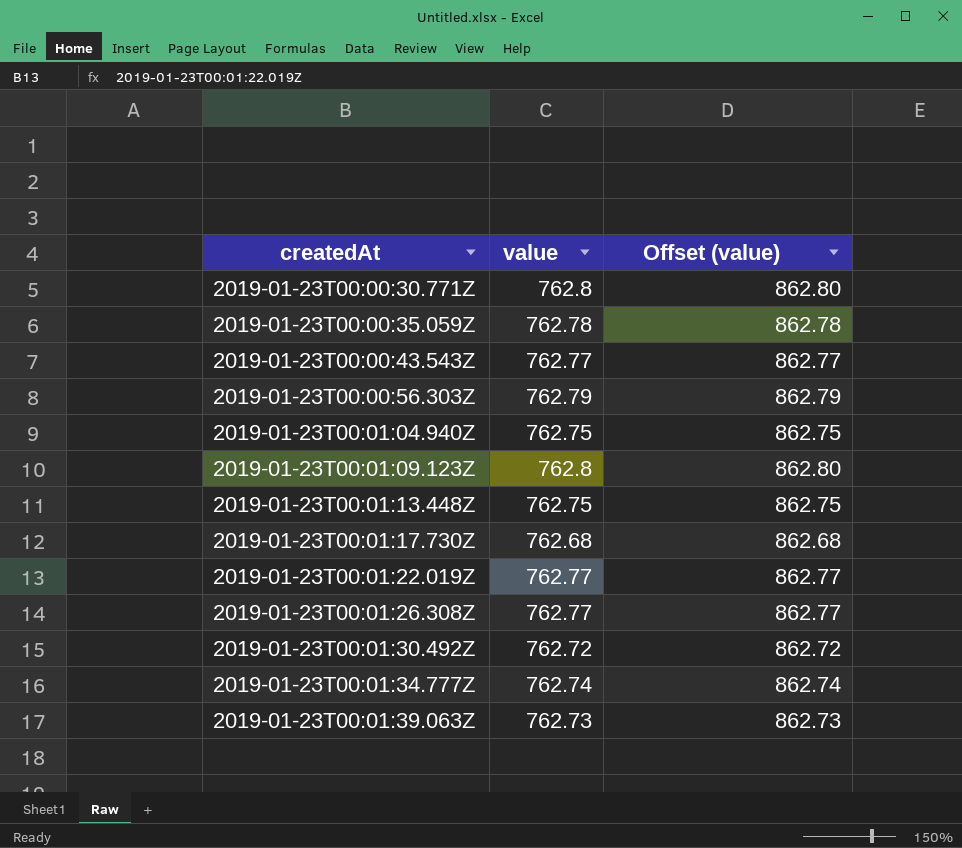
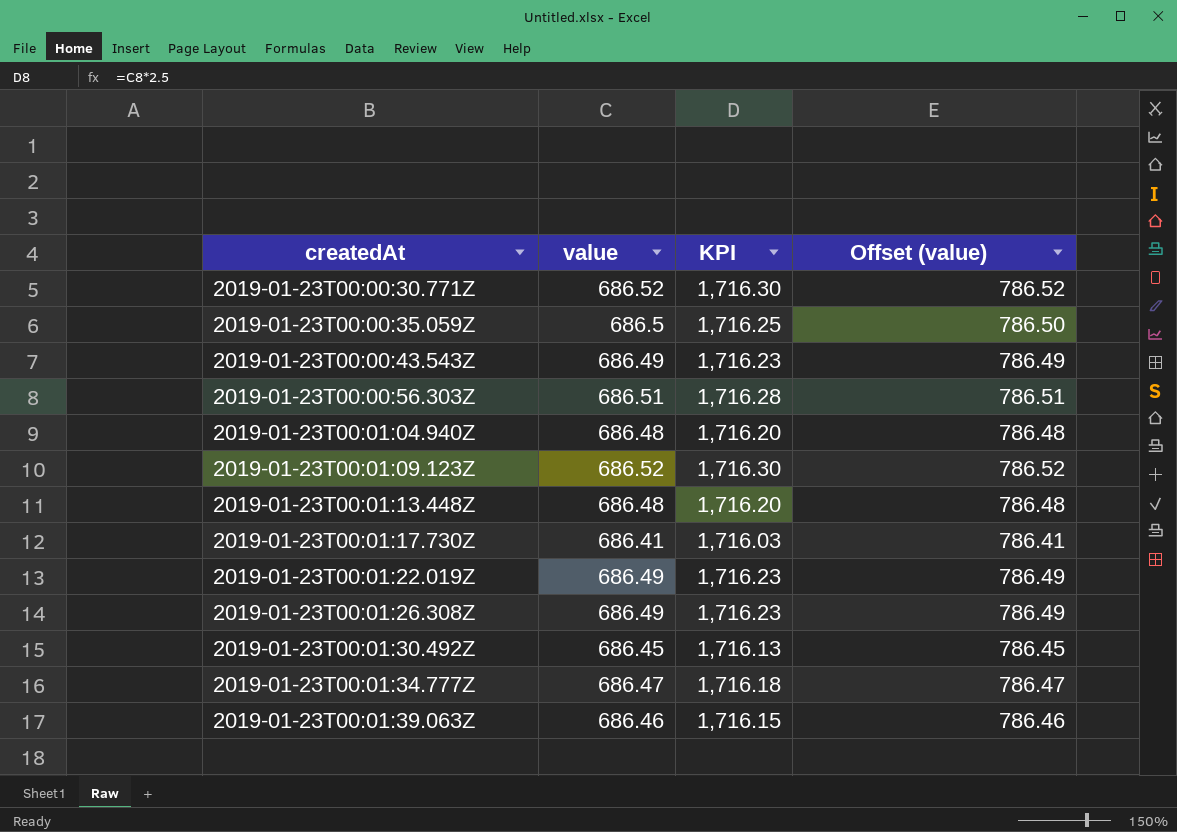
column KPI | formula: none -> [value] * 2.5
2019-01-23T00:00:30.771Z | value: 762.8 -> 686.52
2019-01-23T00:00:30.771Z | Offset (value): 862.80 -> 786.52
2019-01-23T00:00:35.059Z | value: 762.78 -> 686.5
2019-01-23T00:00:35.059Z | Offset (value): 862.78 -> 786.50
2019-01-23T00:00:43.543Z | value: 762.77 -> 686.49
2019-01-23T00:00:43.543Z | Offset (value): 862.77 -> 786.49
2019-01-23T00:00:56.303Z | value: 762.79 -> 686.51
2019-01-23T00:00:56.303Z | Offset (value): 862.79 -> 786.51
2019-01-23T00:01:04.940Z | value: 762.75 -> 686.48
2019-01-23T00:01:04.940Z | Offset (value): 862.75 -> 786.48
2019-01-23T00:01:09.123Z | value: 762.8 -> 686.52
2019-01-23T00:01:09.123Z | Offset (value): 862.80 -> 786.52
2019-01-23T00:01:13.448Z | value: 762.75 -> 686.48
2019-01-23T00:01:13.448Z | Offset (value): 862.75 -> 786.48
2019-01-23T00:01:17.730Z | value: 762.68 -> 686.41
2019-01-23T00:01:17.730Z | Offset (value): 862.68 -> 786.41
2019-01-23T00:01:22.019Z | value: 762.77 -> 686.49
2019-01-23T00:01:22.019Z | Offset (value): 862.77 -> 786.49
2019-01-23T00:01:26.308Z | value: 762.77 -> 686.49
2019-01-23T00:01:26.308Z | Offset (value): 862.77 -> 786.49
2019-01-23T00:01:30.492Z | value: 762.72 -> 686.45
2019-01-23T00:01:30.492Z | Offset (value): 862.72 -> 786.45
2019-01-23T00:01:34.777Z | value: 762.74 -> 686.47
2019-01-23T00:01:34.777Z | Offset (value): 862.74 -> 786.47
2019-01-23T00:01:39.063Z | value: 762.73 -> 686.46
2019-01-23T00:01:39.063Z | Offset (value): 862.73 -> 786.46

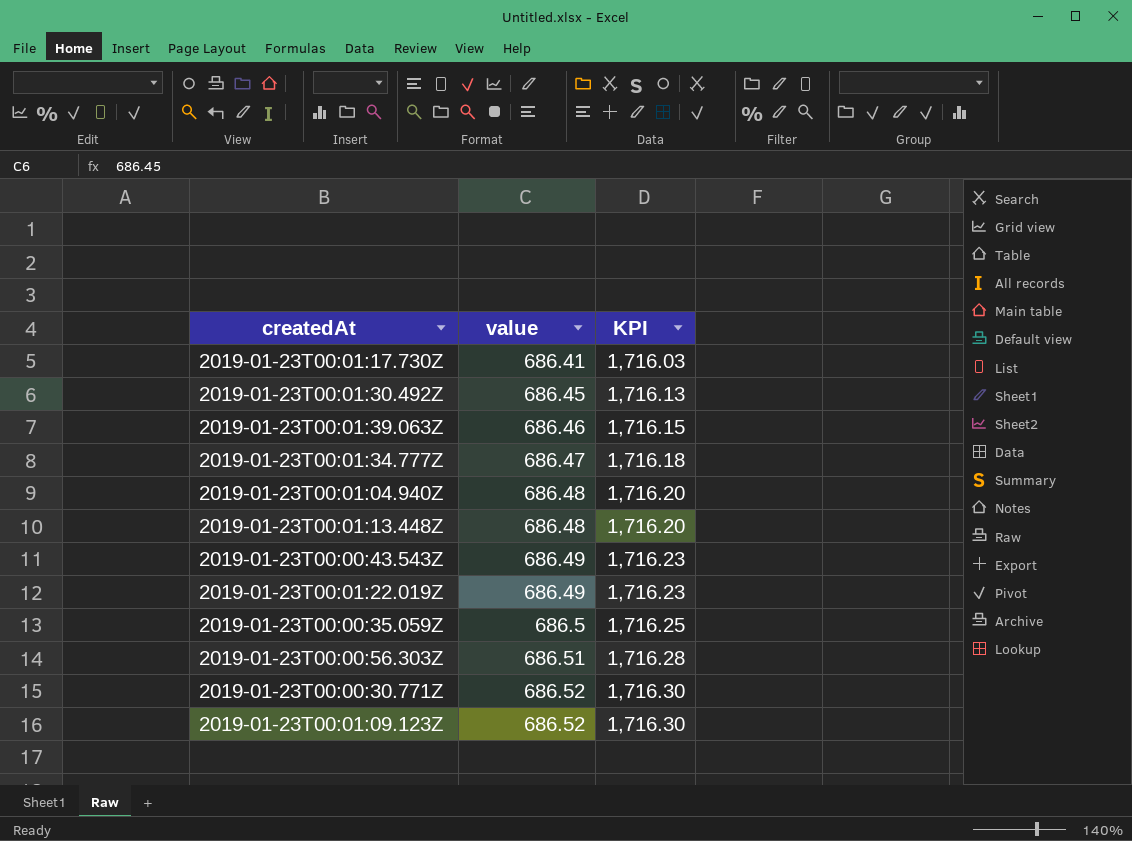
row order: createdAt ascending -> value ascending
column Offset (value) | formula: [value] + 100 -> none
row 2019-01-23T00:01:26.308Z: 686.49 | 1,716.23 | 786.49 -> none

